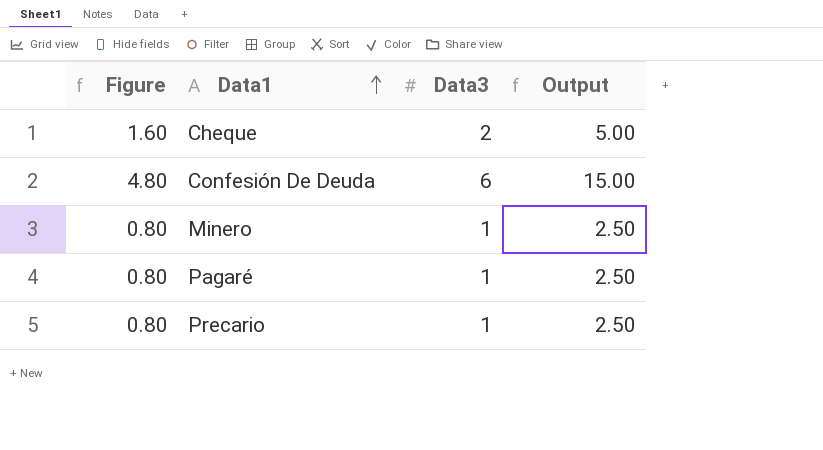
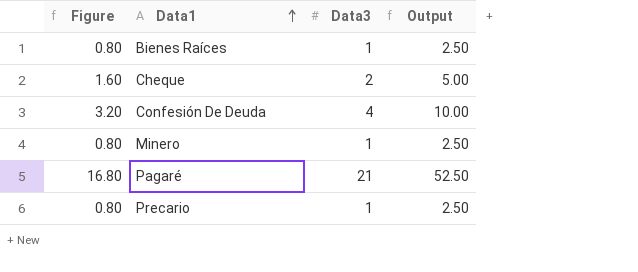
row Bienes Raíces: none -> 0.80 | 1 | 2.50
Confesión De Deuda | Figure: 4.80 -> 3.20
Confesión De Deuda | Data3: 6 -> 4
Confesión De Deuda | Output: 15.00 -> 10.00
Pagaré | Figure: 0.80 -> 16.80
Pagaré | Data3: 1 -> 21
Pagaré | Output: 2.50 -> 52.50

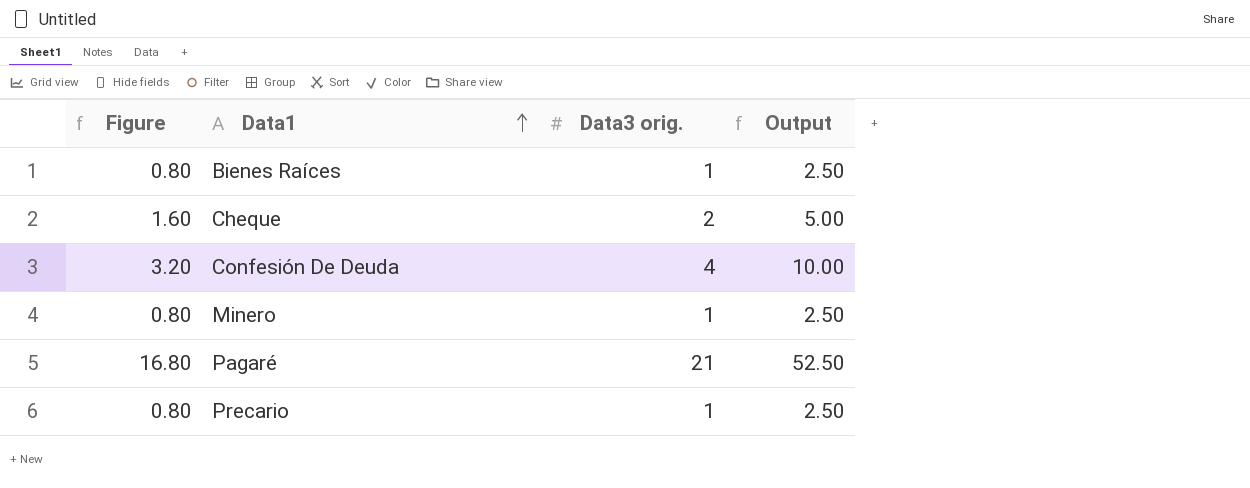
column name: Data3 -> Data3 orig.

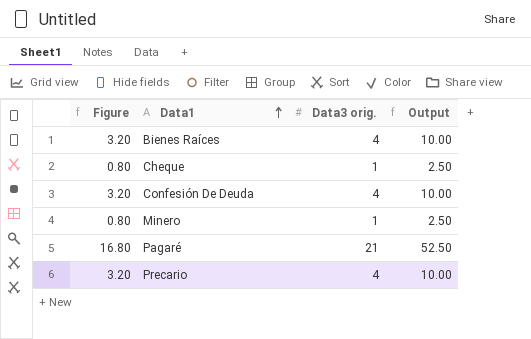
Bienes Raíces | Figure: 0.80 -> 3.20
Bienes Raíces | Data3 orig.: 1 -> 4
Bienes Raíces | Output: 2.50 -> 10.00
Cheque | Figure: 1.60 -> 0.80
Cheque | Data3 orig.: 2 -> 1
Cheque | Output: 5.00 -> 2.50
Precario | Figure: 0.80 -> 3.20
Precario | Data3 orig.: 1 -> 4
Precario | Output: 2.50 -> 10.00

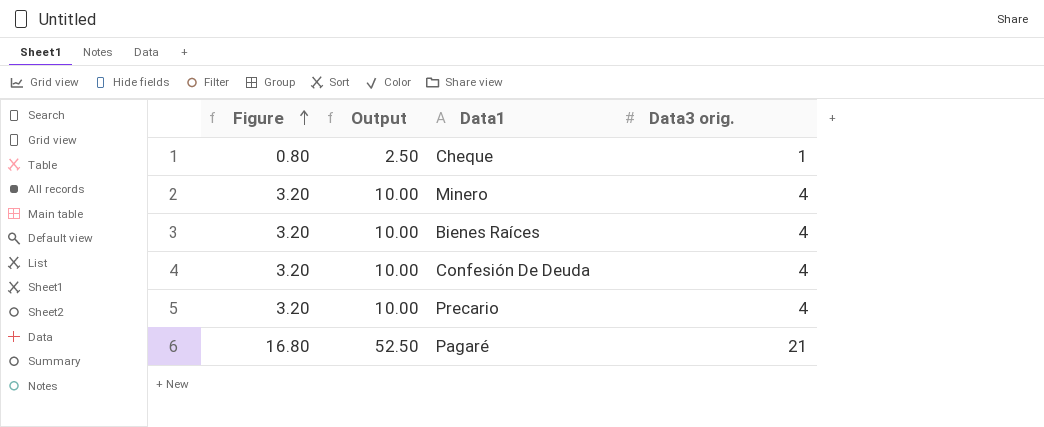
row order: Data1 ascending -> Figure ascending
column Output | position: 4 -> 2
Minero | Figure: 0.80 -> 3.20
Minero | Output: 2.50 -> 10.00
Minero | Data3 orig.: 1 -> 4

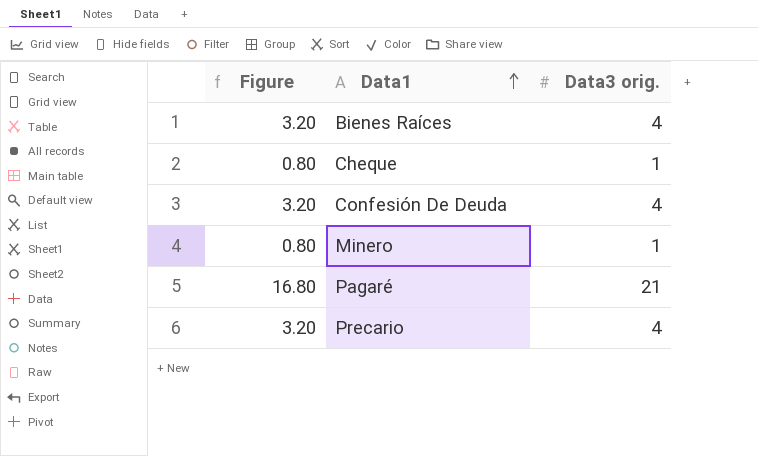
row order: Figure ascending -> Data1 ascending
column Output | formula: [Data3 orig.] * 2.5 -> none
Minero | Figure: 3.20 -> 0.80
Minero | Data3 orig.: 4 -> 1

